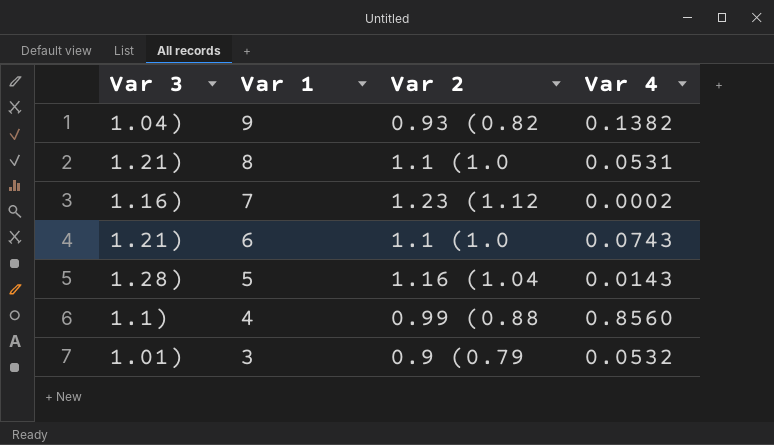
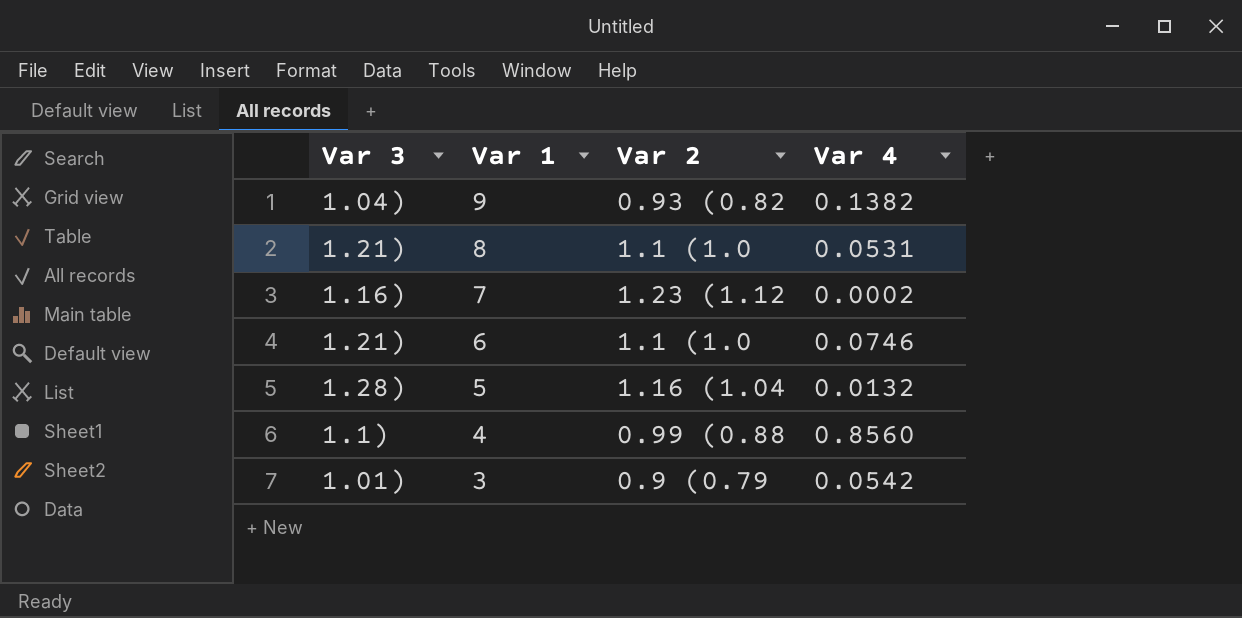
6 | Var 4: 0.0743 -> 0.0746
5 | Var 4: 0.0143 -> 0.0132
3 | Var 4: 0.0532 -> 0.0542

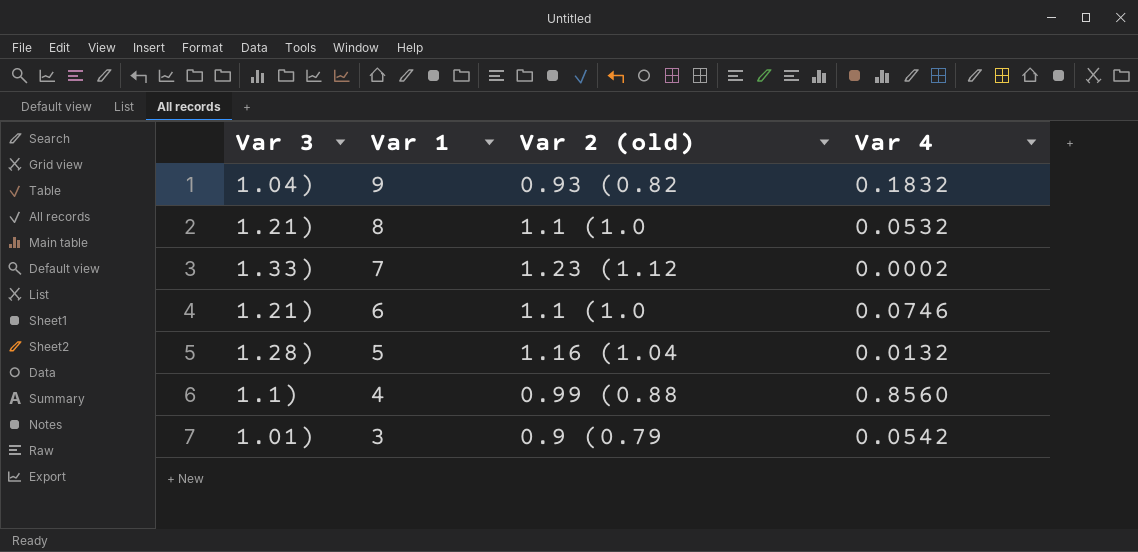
column name: Var 2 -> Var 2 (old)
9 | Var 4: 0.1382 -> 0.1832
8 | Var 4: 0.0531 -> 0.0532
7 | Var 3: 1.16) -> 1.33)

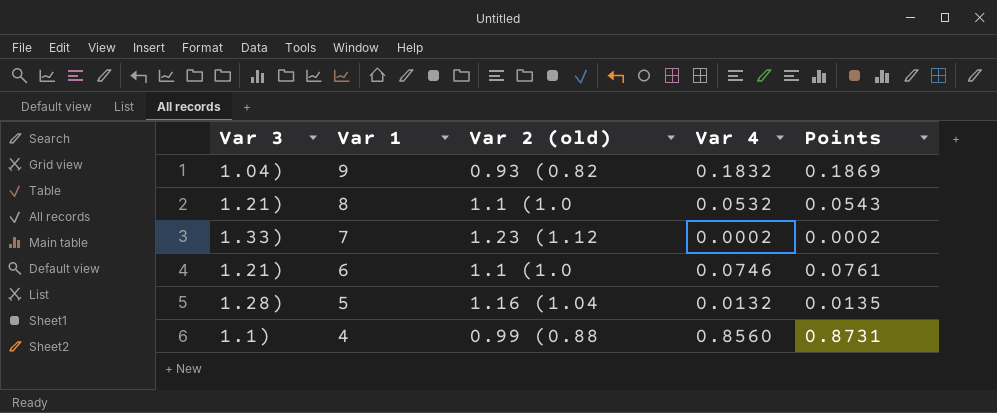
column Points | formula: none -> [Var 4] * 1.02
row 3: 1.01) | 0.9 (0.79 | 0.0542 -> none

